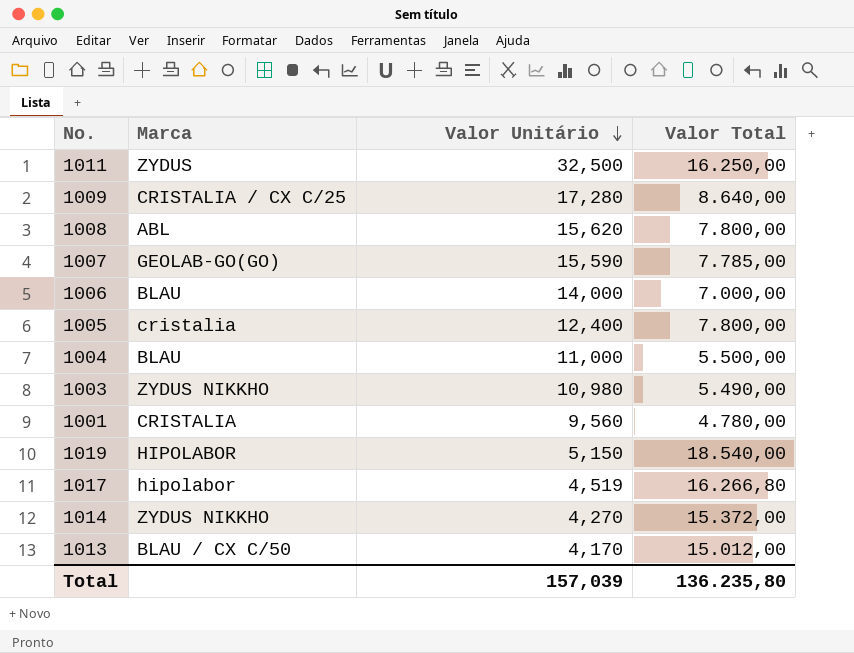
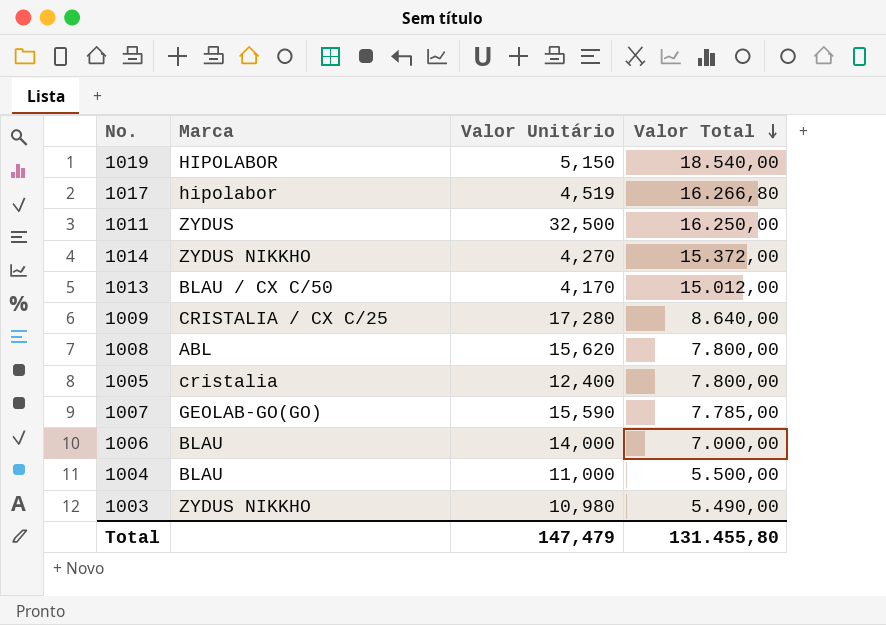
row order: Valor Unitário descending -> Valor Total descending
row 1001: CRISTALIA | 9,560 | 4.780,00 -> none
Total | Valor Unitário: 157,039 -> 147,479
Total | Valor Total: 136.235,80 -> 131.455,80

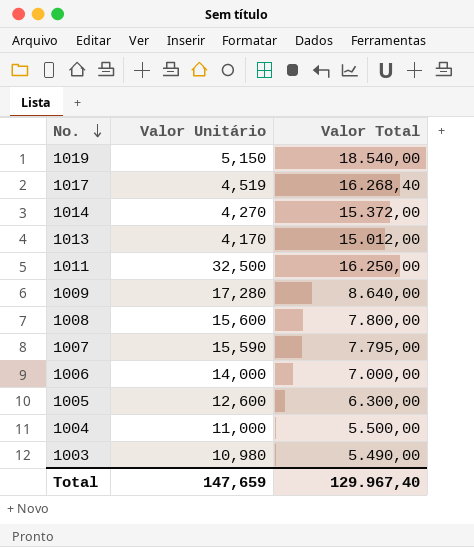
row order: Valor Total descending -> No. descending
column Marca | position: 2 -> none
1017 | Valor Total: 16.266,80 -> 16.268,40
1008 | Valor Unitário: 15,620 -> 15,600
1007 | Valor Total: 7.785,00 -> 7.795,00
1005 | Valor Unitário: 12,400 -> 12,600
1005 | Valor Total: 7.800,00 -> 6.300,00
Total | Valor Unitário: 147,479 -> 147,659
Total | Valor Total: 131.455,80 -> 129.967,40

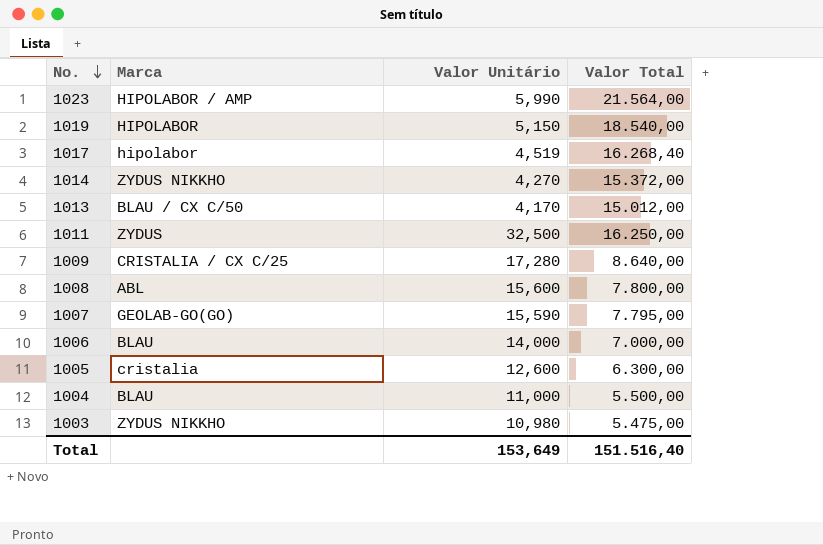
column Marca | position: none -> 2
row 1023: none -> HIPOLABOR / AMP | 5,990 | 21.564,00
1003 | Valor Total: 5.490,00 -> 5.475,00
Total | Valor Unitário: 147,659 -> 153,649
Total | Valor Total: 129.967,40 -> 151.516,40

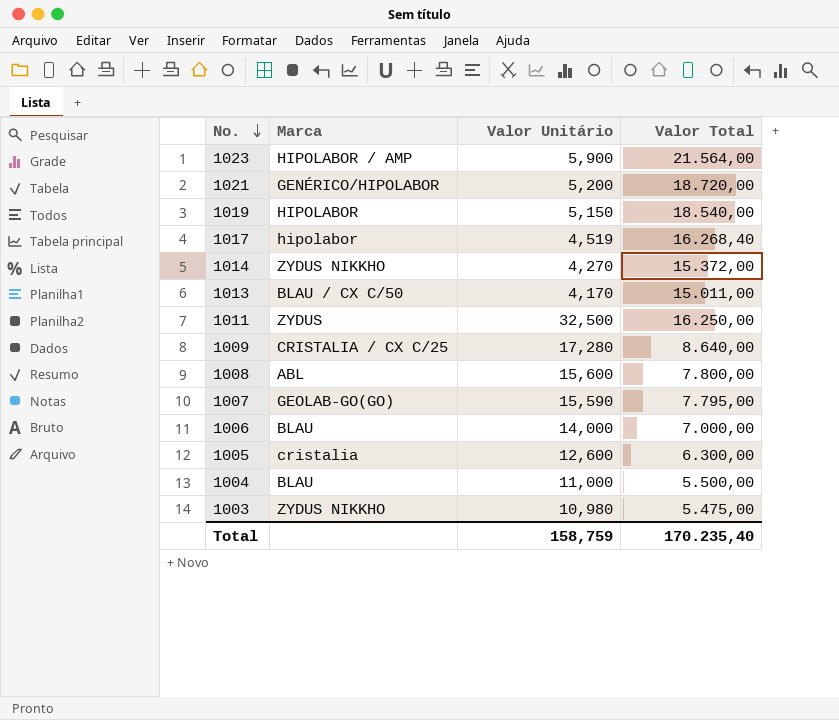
1023 | Valor Unitário: 5,990 -> 5,900
row 1021: none -> GENÉRICO/HIPOLABOR | 5,200 | 18.720,00
1013 | Valor Total: 15.012,00 -> 15.011,00
Total | Valor Unitário: 153,649 -> 158,759
Total | Valor Total: 151.516,40 -> 170.235,40

